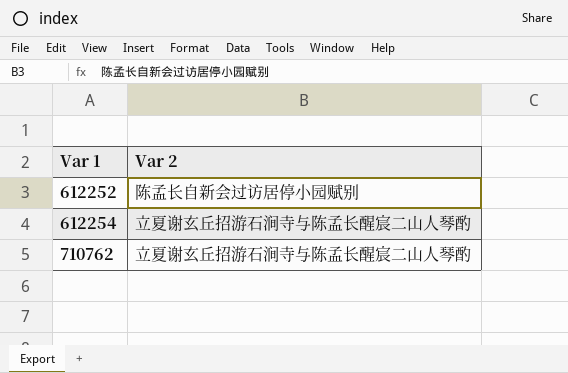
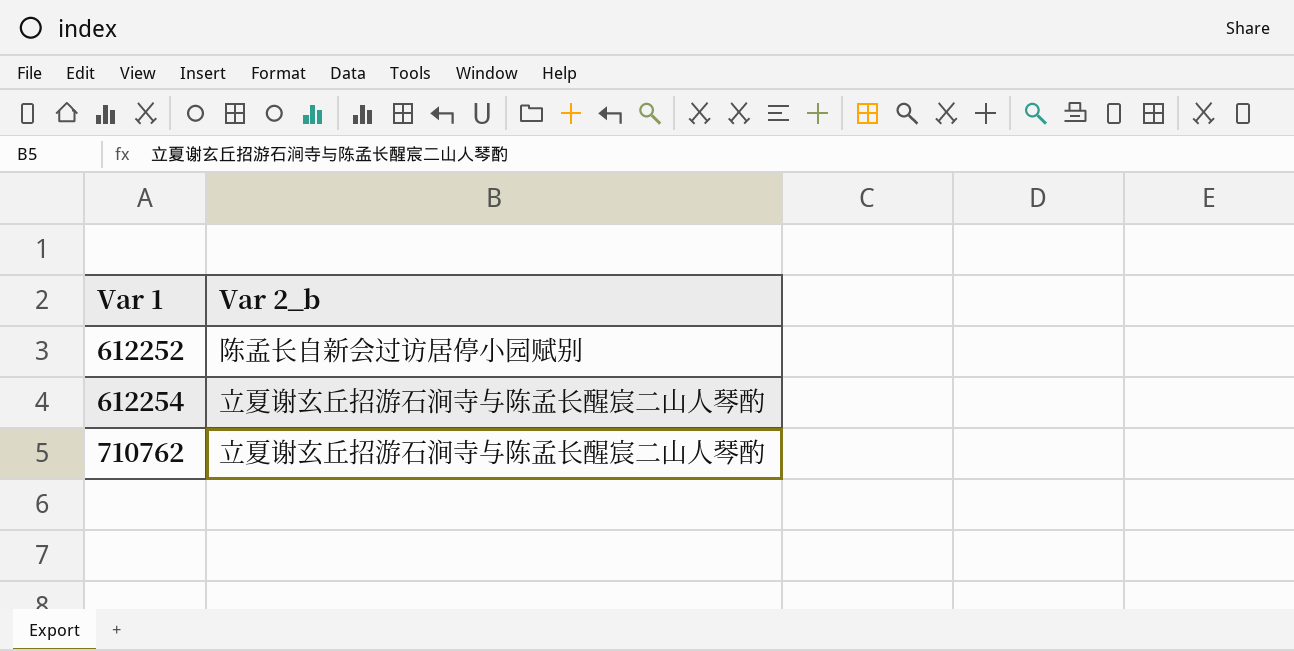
column name: Var 2 -> Var 2_b

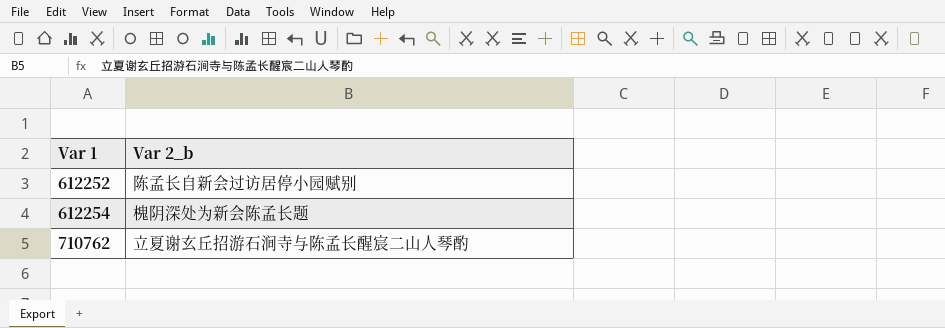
612254 | Var 2_b: 立夏谢玄丘招游石涧寺与陈孟长醒宸二山人琴酌 -> 槐阴深处为新会陈孟长题

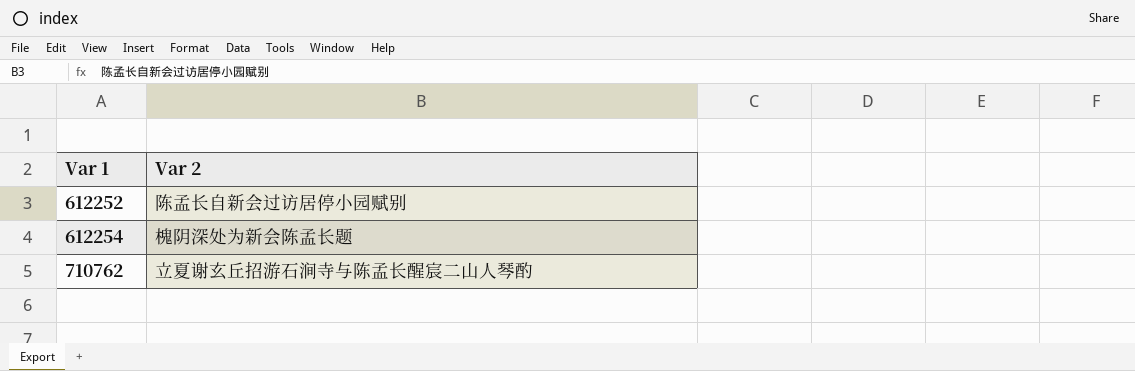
column name: Var 2_b -> Var 2

